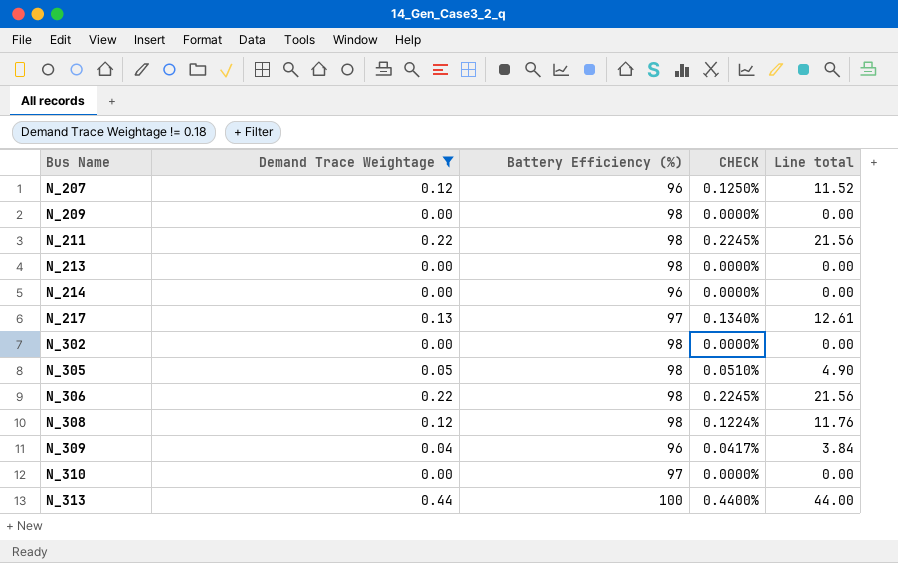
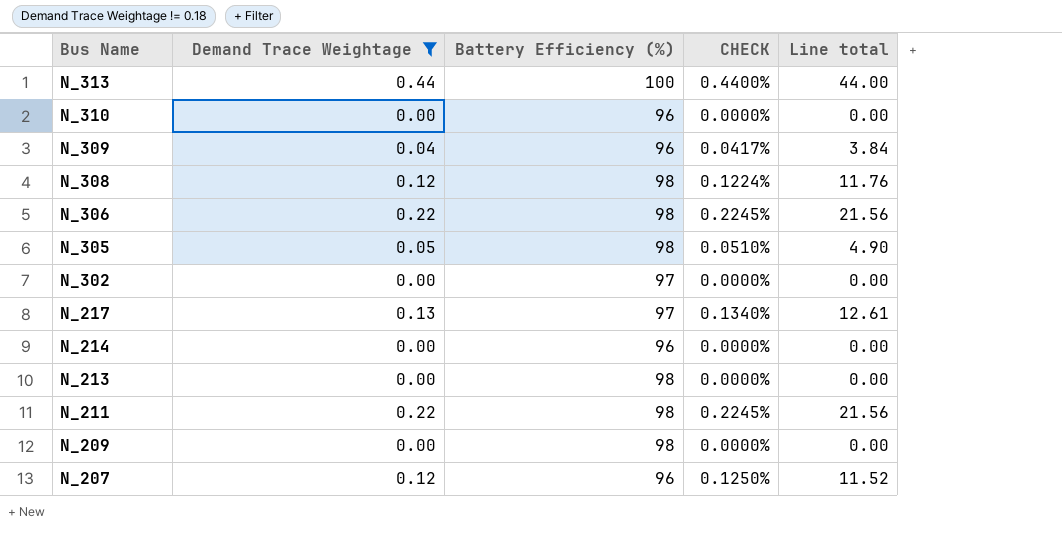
row order: Bus Name ascending -> Bus Name descending
N_310 | Battery Efficiency (%): 97 -> 96
N_302 | Battery Efficiency (%): 98 -> 97

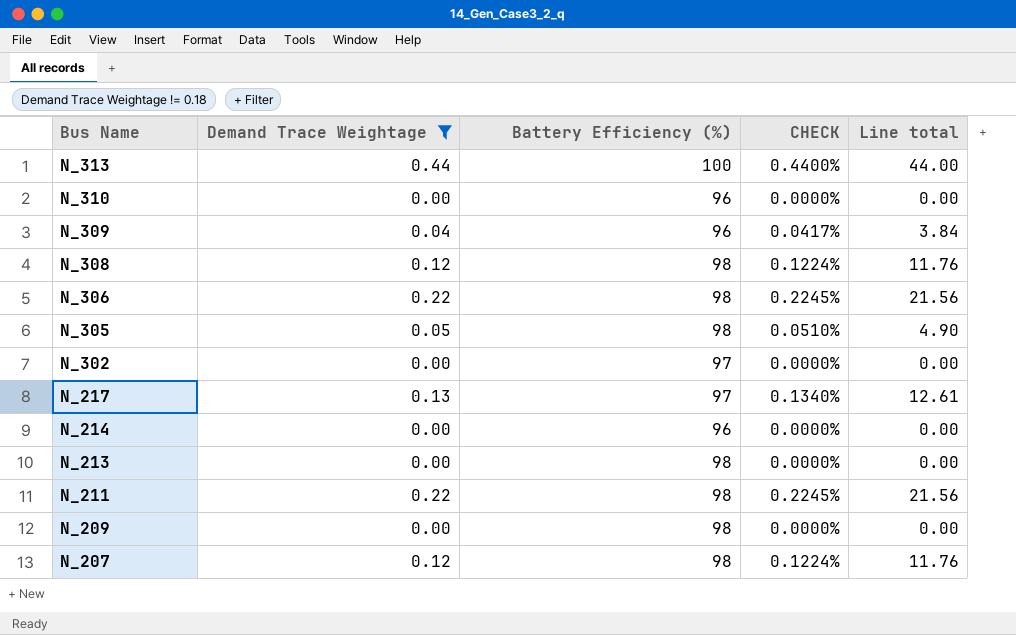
N_207 | Battery Efficiency (%): 96 -> 98
N_207 | CHECK: 0.1250% -> 0.1224%
N_207 | Line total: 11.52 -> 11.76

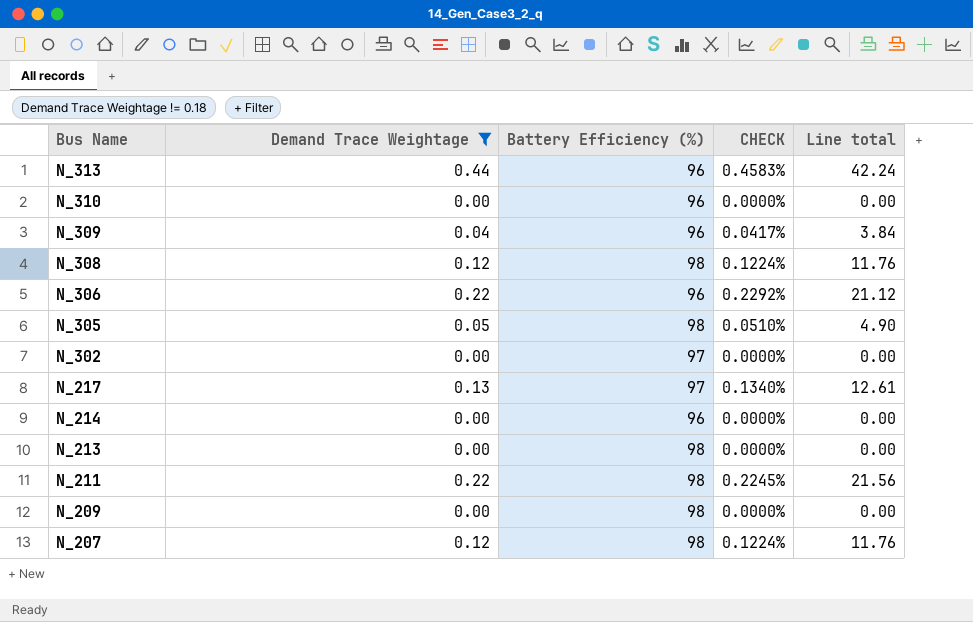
N_313 | Battery Efficiency (%): 100 -> 96
N_313 | CHECK: 0.4400% -> 0.4583%
N_313 | Line total: 44.00 -> 42.24
N_306 | Battery Efficiency (%): 98 -> 96
N_306 | CHECK: 0.2245% -> 0.2292%
N_306 | Line total: 21.56 -> 21.12

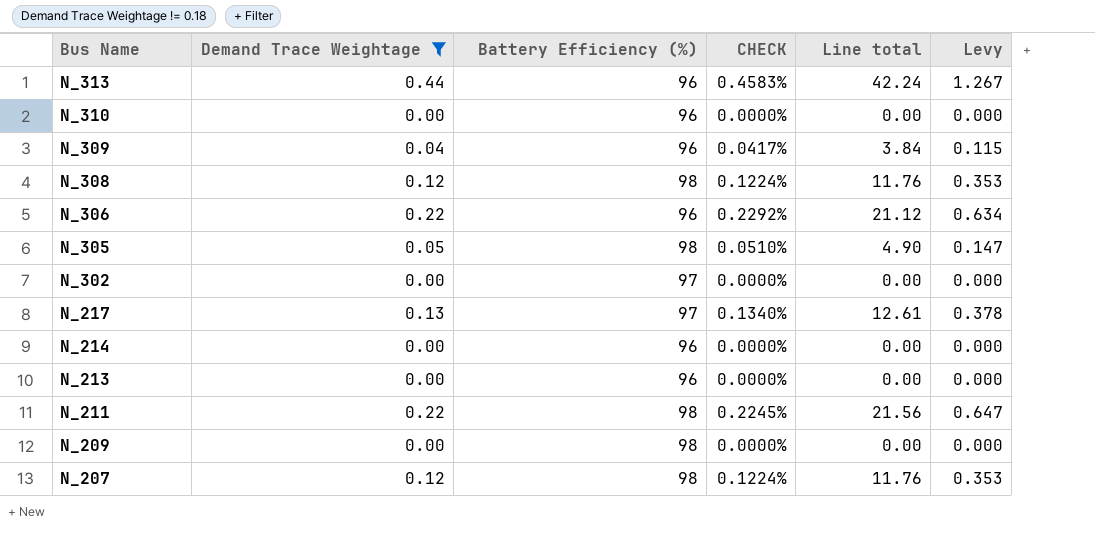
column Levy | formula: none -> [Line total] * 0.03
N_213 | Battery Efficiency (%): 98 -> 96

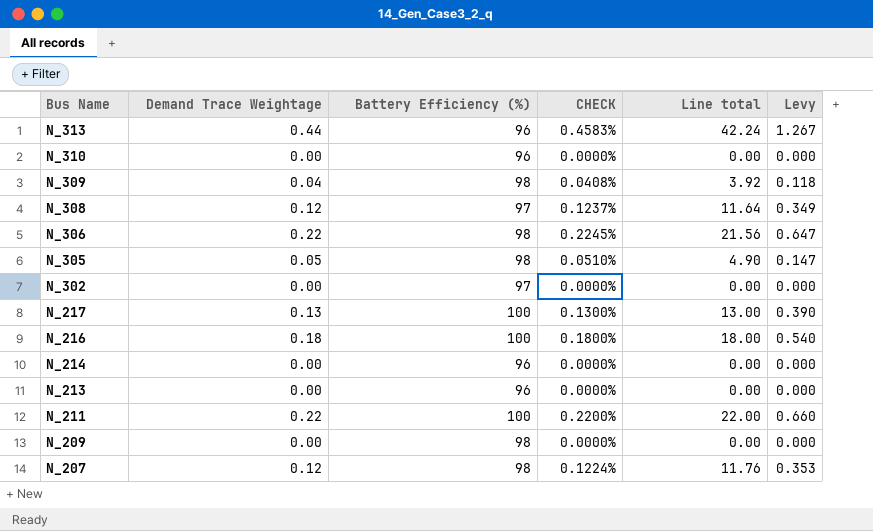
filter: Demand Trace Weightage != 0.18 -> none
N_309 | Battery Efficiency (%): 96 -> 98
N_309 | CHECK: 0.0417% -> 0.0408%
N_309 | Line total: 3.84 -> 3.92
N_309 | Levy: 0.115 -> 0.118
N_308 | Battery Efficiency (%): 98 -> 97
N_308 | CHECK: 0.1224% -> 0.1237%
N_308 | Line total: 11.76 -> 11.64
N_308 | Levy: 0.353 -> 0.349
N_306 | Battery Efficiency (%): 96 -> 98
N_306 | CHECK: 0.2292% -> 0.2245%
N_306 | Line total: 21.12 -> 21.56
N_306 | Levy: 0.634 -> 0.647
N_217 | Battery Efficiency (%): 97 -> 100
N_217 | CHECK: 0.1340% -> 0.1300%
N_217 | Line total: 12.61 -> 13.00
N_217 | Levy: 0.378 -> 0.390
N_211 | Battery Efficiency (%): 98 -> 100
N_211 | CHECK: 0.2245% -> 0.2200%
N_211 | Line total: 21.56 -> 22.00
N_211 | Levy: 0.647 -> 0.660

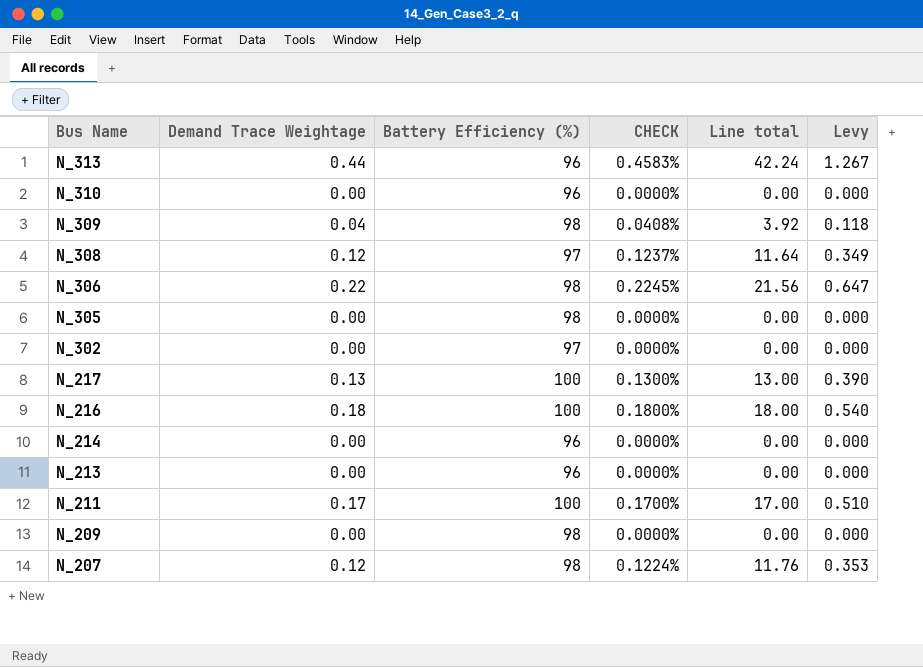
N_305 | Demand Trace Weightage: 0.05 -> 0.00
N_305 | CHECK: 0.0510% -> 0.0000%
N_305 | Line total: 4.90 -> 0.00
N_305 | Levy: 0.147 -> 0.000
N_211 | Demand Trace Weightage: 0.22 -> 0.17
N_211 | CHECK: 0.2200% -> 0.1700%
N_211 | Line total: 22.00 -> 17.00
N_211 | Levy: 0.660 -> 0.510

